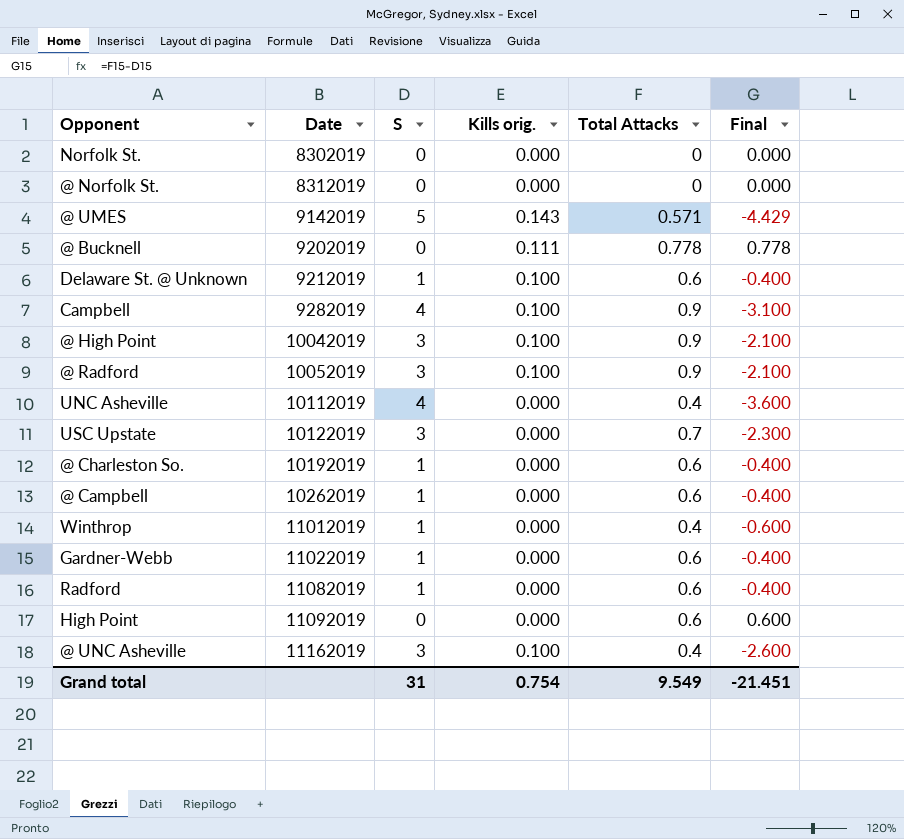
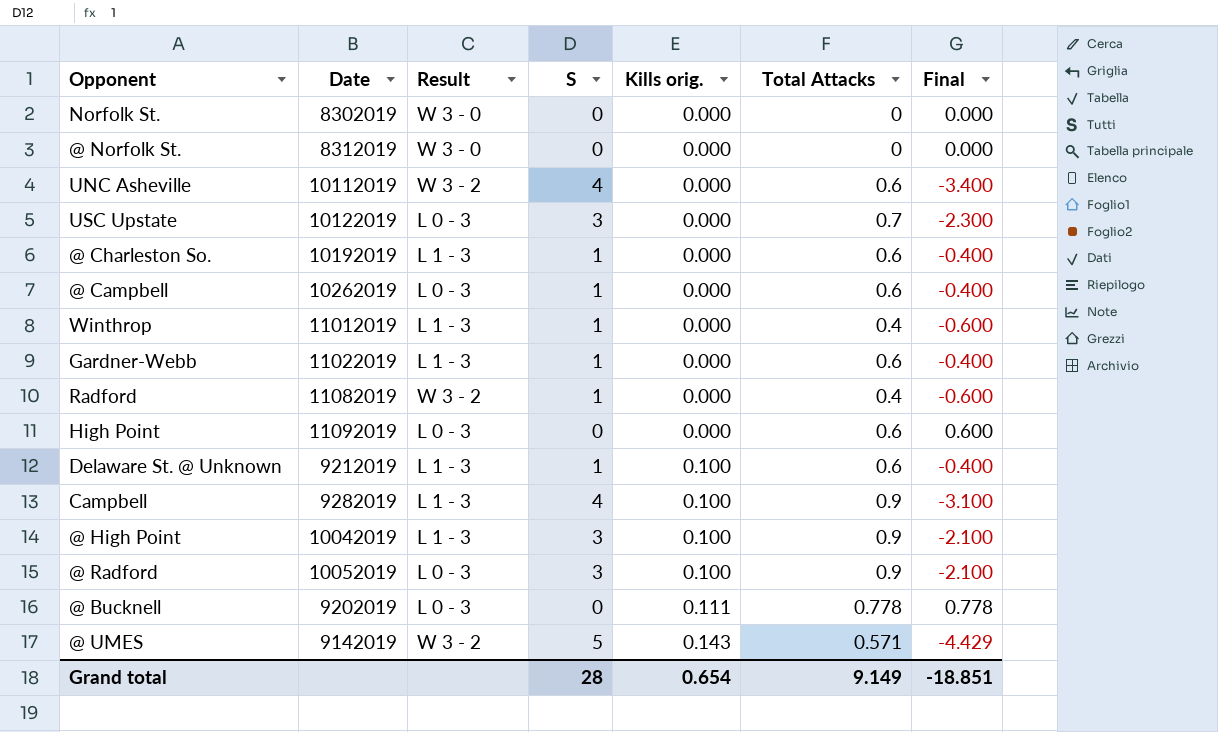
row order: Date ascending -> Kills orig. ascending
column Result | position: none -> 3
row @ UNC Asheville: 11162019 | 3 | 0.100 | 0.4 | -2.600 -> none
UNC Asheville | Total Attacks: 0.4 -> 0.6
UNC Asheville | Final: -3.600 -> -3.400
Radford | Total Attacks: 0.6 -> 0.4
Radford | Final: -0.400 -> -0.600
Grand total | S: 31 -> 28
Grand total | Kills orig.: 0.754 -> 0.654
Grand total | Total Attacks: 9.549 -> 9.149
Grand total | Final: -21.451 -> -18.851

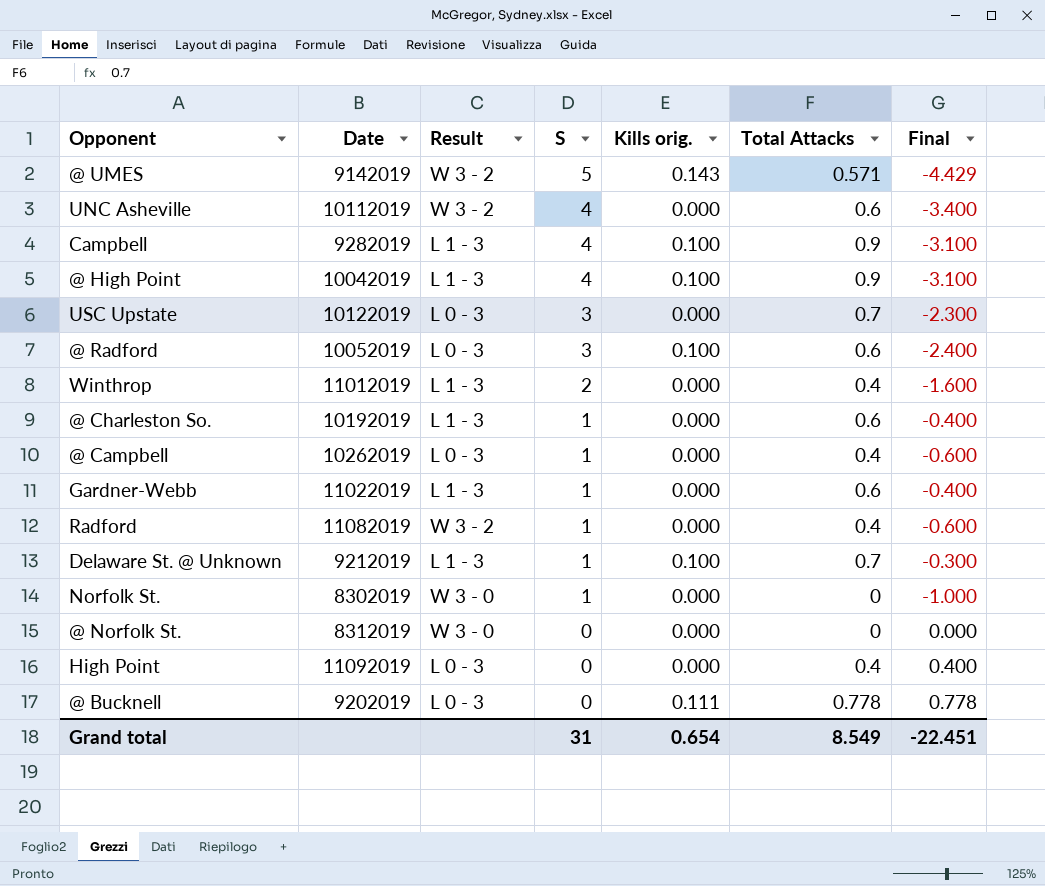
row order: Kills orig. ascending -> S descending
@ High Point | S: 3 -> 4
@ High Point | Final: -2.100 -> -3.100
@ Radford | Total Attacks: 0.9 -> 0.6
@ Radford | Final: -2.100 -> -2.400
Winthrop | S: 1 -> 2
Winthrop | Final: -0.600 -> -1.600
@ Campbell | Total Attacks: 0.6 -> 0.4
@ Campbell | Final: -0.400 -> -0.600
Delaware St. @ Unknown | Total Attacks: 0.6 -> 0.7
Delaware St. @ Unknown | Final: -0.400 -> -0.300
Norfolk St. | S: 0 -> 1
Norfolk St. | Final: 0.000 -> -1.000
High Point | Total Attacks: 0.6 -> 0.4
High Point | Final: 0.600 -> 0.400
Grand total | S: 28 -> 31
Grand total | Total Attacks: 9.149 -> 8.549
Grand total | Final: -18.851 -> -22.451

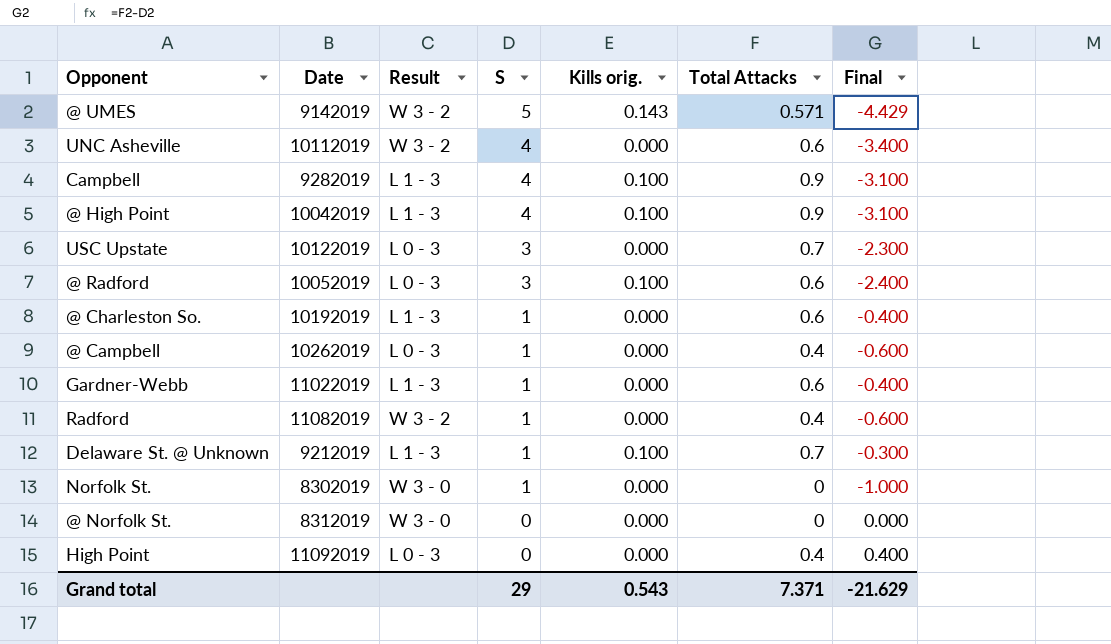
row Winthrop: 11012019 | L 1 - 3 | 2 | 0.000 | 0.4 | -1.600 -> none
row @ Bucknell: 9202019 | L 0 - 3 | 0 | 0.111 | 0.778 | 0.778 -> none
Grand total | S: 31 -> 29
Grand total | Kills orig.: 0.654 -> 0.543
Grand total | Total Attacks: 8.549 -> 7.371
Grand total | Final: -22.451 -> -21.629

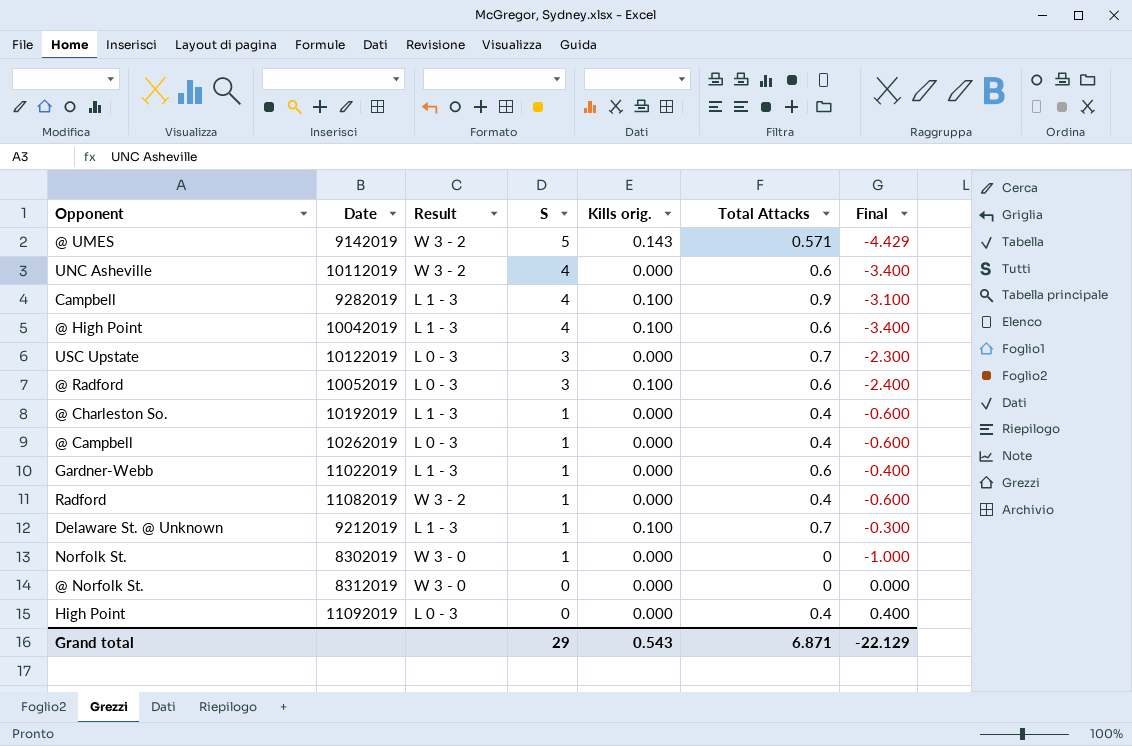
@ High Point | Total Attacks: 0.9 -> 0.6
@ High Point | Final: -3.100 -> -3.400
@ Charleston So. | Total Attacks: 0.6 -> 0.4
@ Charleston So. | Final: -0.400 -> -0.600
Grand total | Total Attacks: 7.371 -> 6.871
Grand total | Final: -21.629 -> -22.129

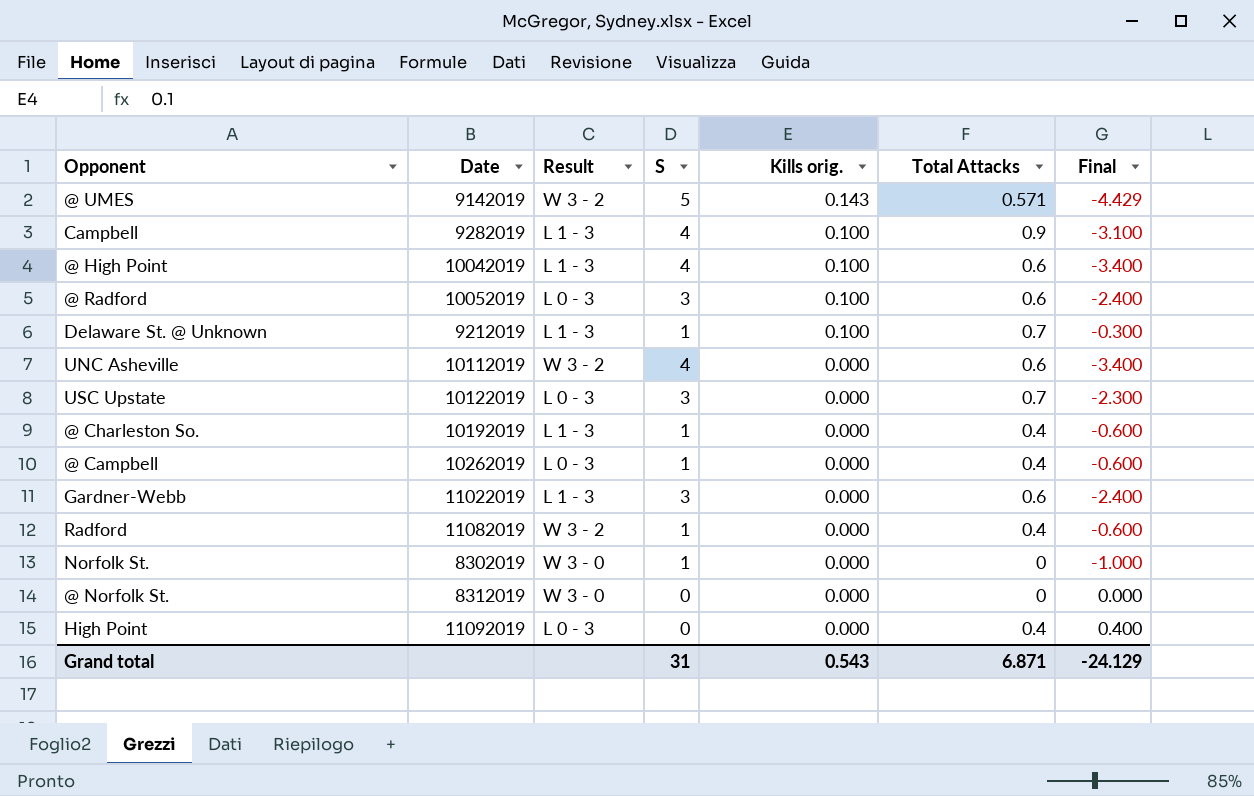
row order: S descending -> Kills orig. descending
Gardner-Webb | S: 1 -> 3
Gardner-Webb | Final: -0.400 -> -2.400
Grand total | S: 29 -> 31
Grand total | Final: -22.129 -> -24.129

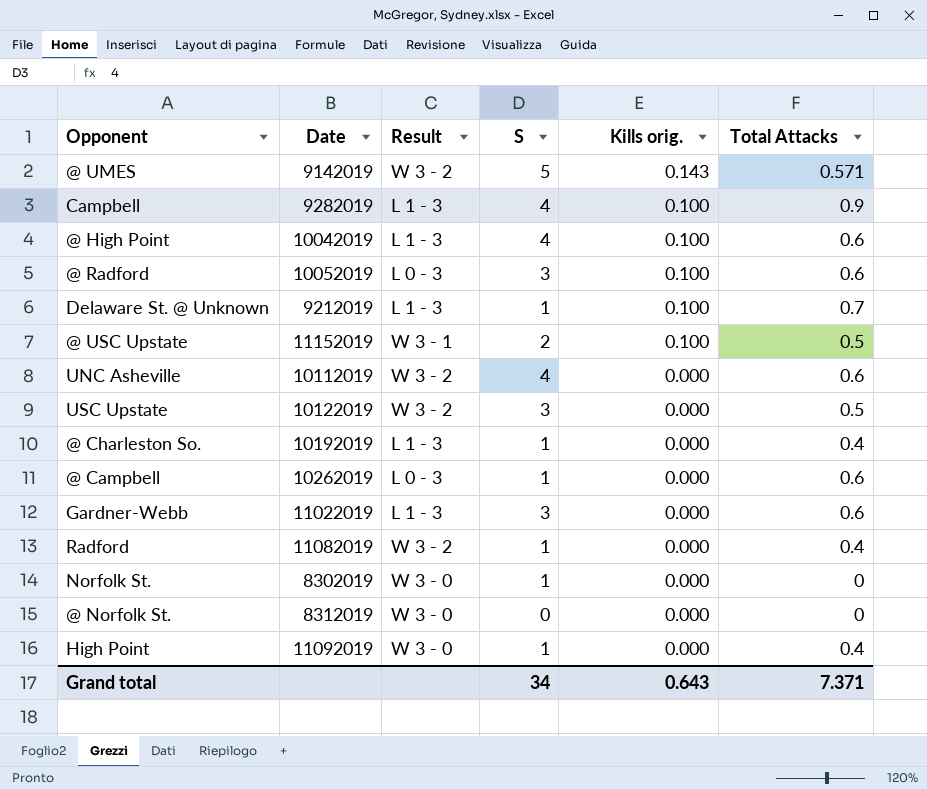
column Final | formula: [Total Attacks] - [S] -> none
row @ USC Upstate: none -> 11152019 | W 3 - 1 | 2 | 0.100 | 0.5
USC Upstate | Result: L 0 - 3 -> W 3 - 2
USC Upstate | Total Attacks: 0.7 -> 0.5
@ Campbell | Total Attacks: 0.4 -> 0.6
High Point | Result: L 0 - 3 -> W 3 - 0
High Point | S: 0 -> 1
Grand total | S: 31 -> 34
Grand total | Kills orig.: 0.543 -> 0.643
Grand total | Total Attacks: 6.871 -> 7.371

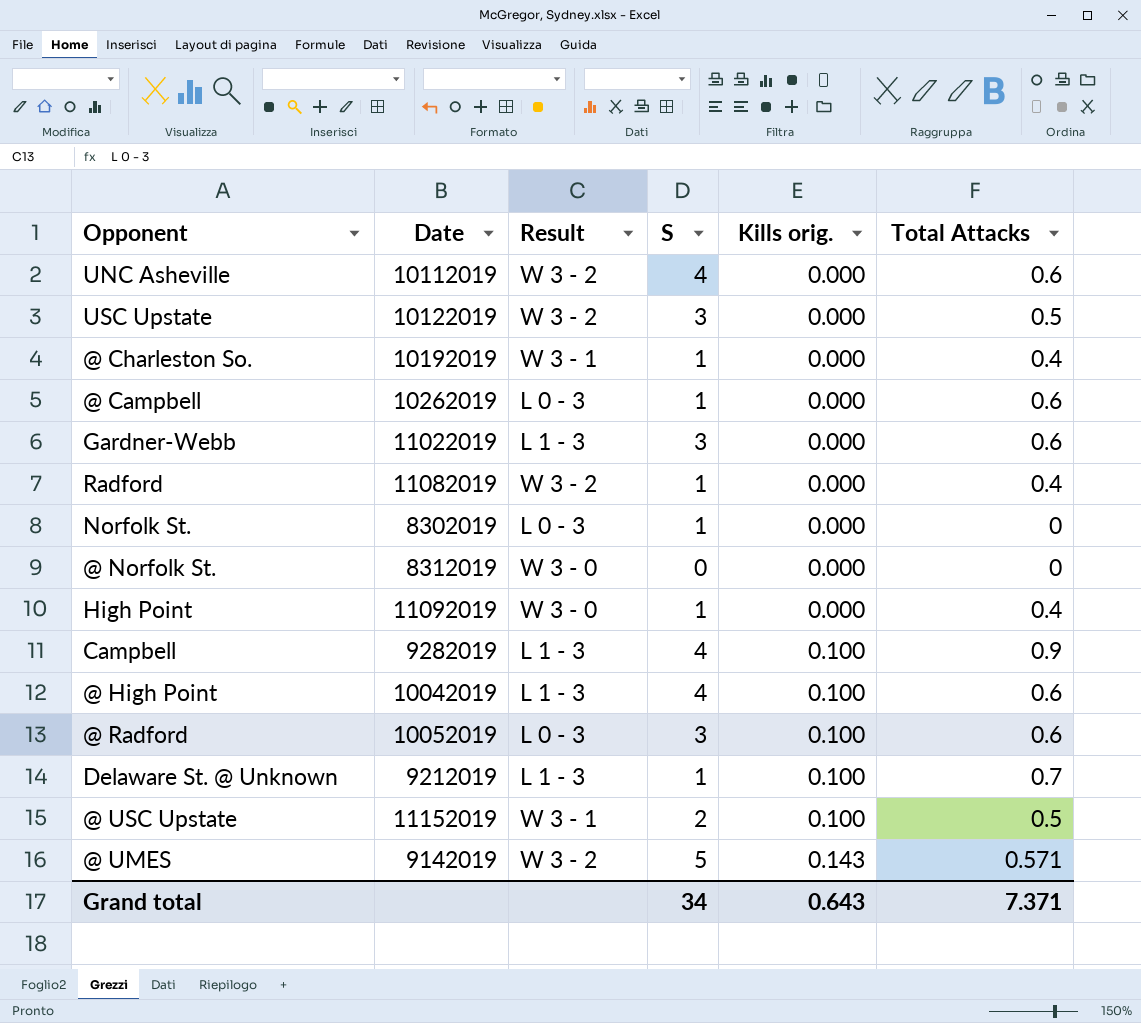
row order: Kills orig. descending -> Kills orig. ascending
@ Charleston So. | Result: L 1 - 3 -> W 3 - 1
Norfolk St. | Result: W 3 - 0 -> L 0 - 3

